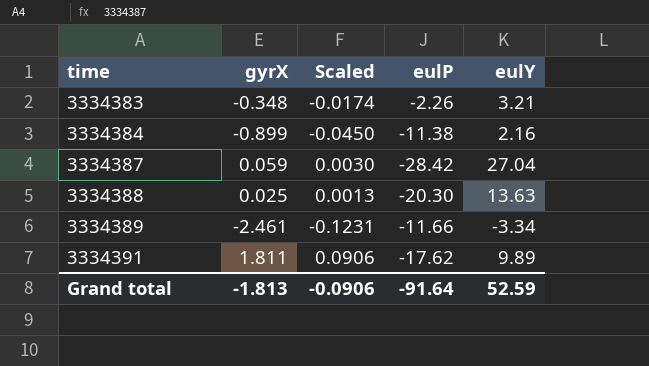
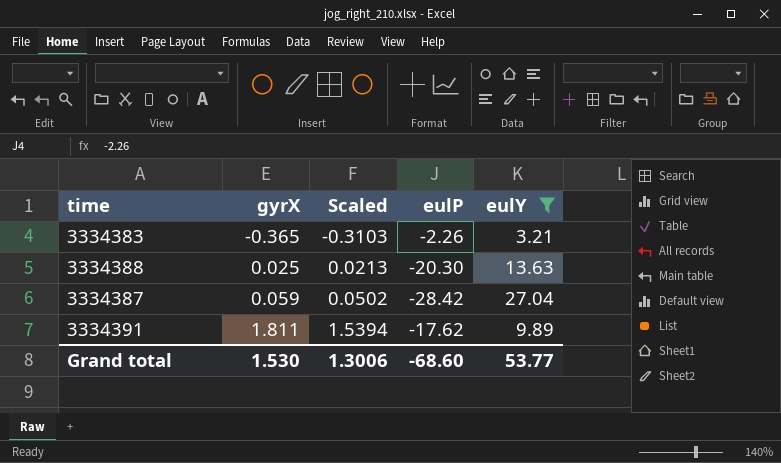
filter: none -> eulY >= 3.21
row order: time ascending -> gyrX ascending
column Scaled | formula: [gyrX] * 0.05 -> [gyrX] * 0.85
3334383 | gyrX: -0.348 -> -0.365
Grand total | gyrX: -1.813 -> 1.530
Grand total | Scaled: -0.0906 -> 1.3006
Grand total | eulP: -91.64 -> -68.60
Grand total | eulY: 52.59 -> 53.77

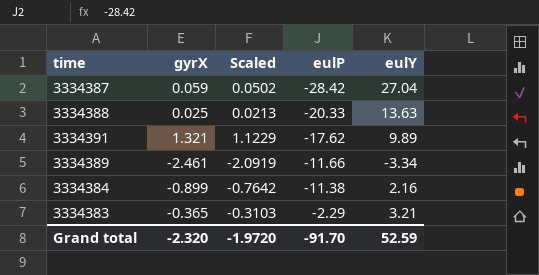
filter: eulY >= 3.21 -> none
row order: gyrX ascending -> eulP ascending
3334388 | eulP: -20.30 -> -20.33
3334391 | gyrX: 1.811 -> 1.321
3334391 | Scaled: 1.5394 -> 1.1229
3334383 | eulP: -2.26 -> -2.29
Grand total | gyrX: 1.530 -> -2.320
Grand total | Scaled: 1.3006 -> -1.9720
Grand total | eulP: -68.60 -> -91.70
Grand total | eulY: 53.77 -> 52.59

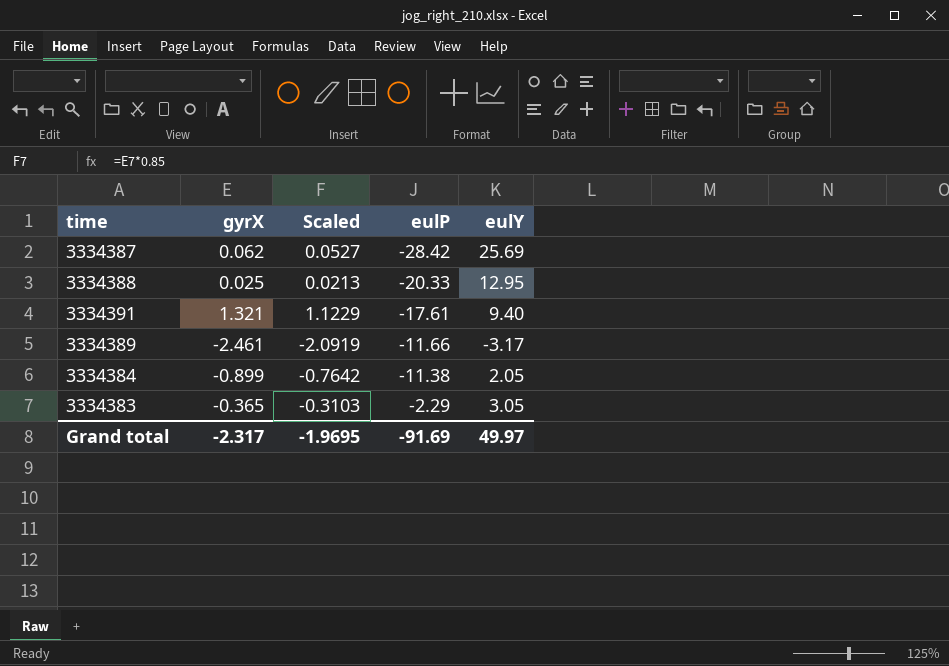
3334387 | gyrX: 0.059 -> 0.062
3334387 | Scaled: 0.0502 -> 0.0527
3334387 | eulY: 27.04 -> 25.69
3334388 | eulY: 13.63 -> 12.95
3334391 | eulP: -17.62 -> -17.61
3334391 | eulY: 9.89 -> 9.40
3334389 | eulY: -3.34 -> -3.17
3334384 | eulY: 2.16 -> 2.05
3334383 | eulY: 3.21 -> 3.05
Grand total | gyrX: -2.320 -> -2.317
Grand total | Scaled: -1.9720 -> -1.9695
Grand total | eulP: -91.70 -> -91.69
Grand total | eulY: 52.59 -> 49.97

